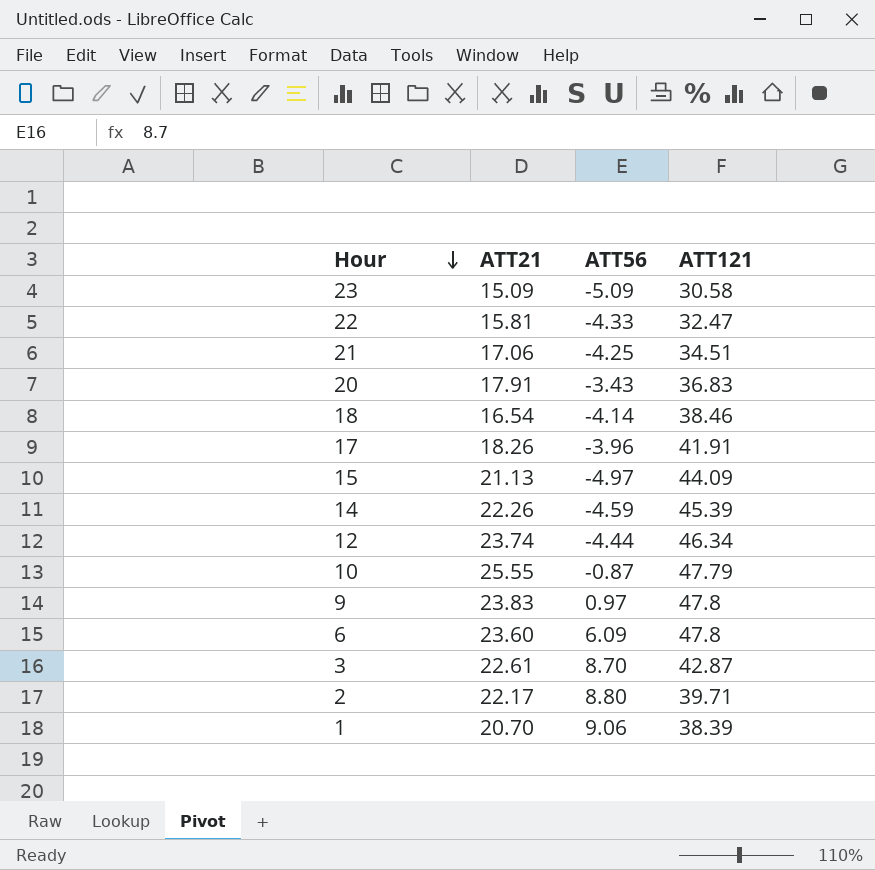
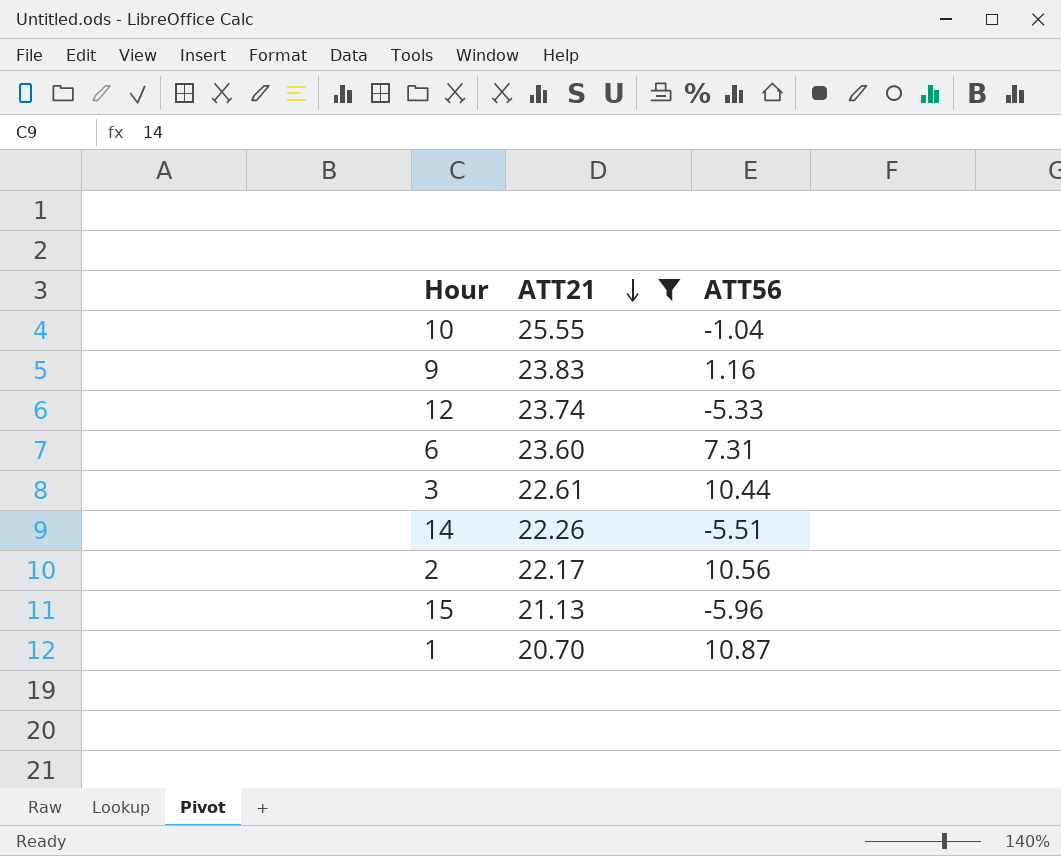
filter: none -> ATT21 >= 20.70
row order: Hour descending -> ATT21 descending
column ATT121 | position: 4 -> none
10 | ATT56: -0.87 -> -1.04
9 | ATT56: 0.97 -> 1.16
12 | ATT56: -4.44 -> -5.33
6 | ATT56: 6.09 -> 7.31
3 | ATT56: 8.70 -> 10.44
14 | ATT56: -4.59 -> -5.51
2 | ATT56: 8.80 -> 10.56
15 | ATT56: -4.97 -> -5.96
1 | ATT56: 9.06 -> 10.87

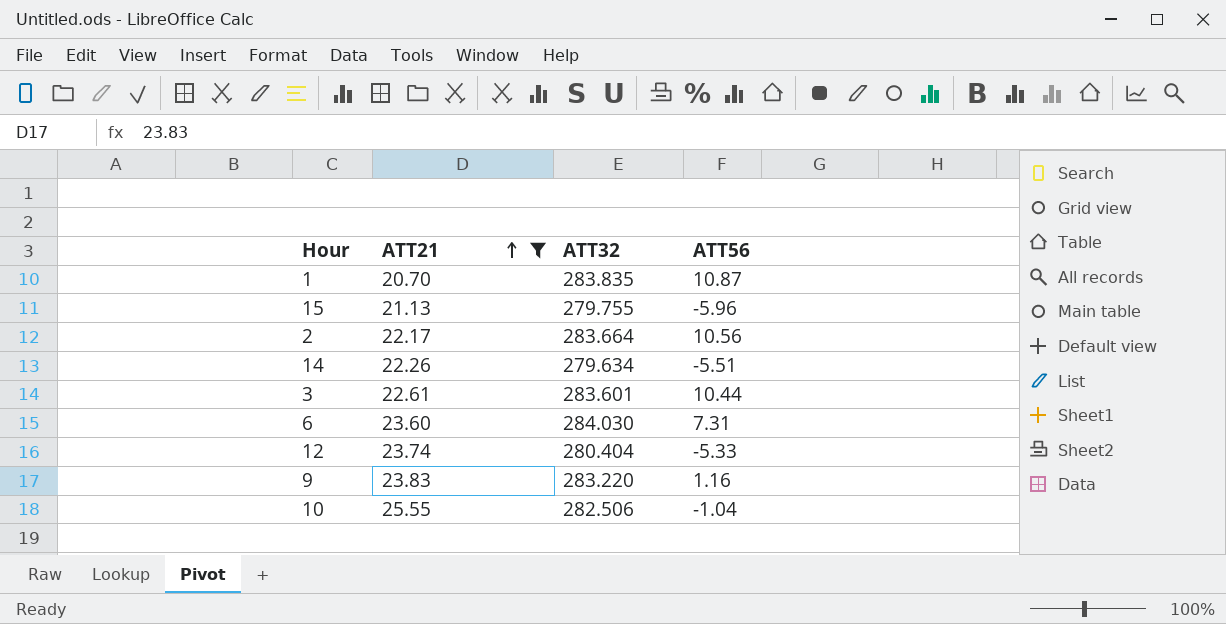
row order: ATT21 descending -> ATT21 ascending
column ATT32 | position: none -> 3

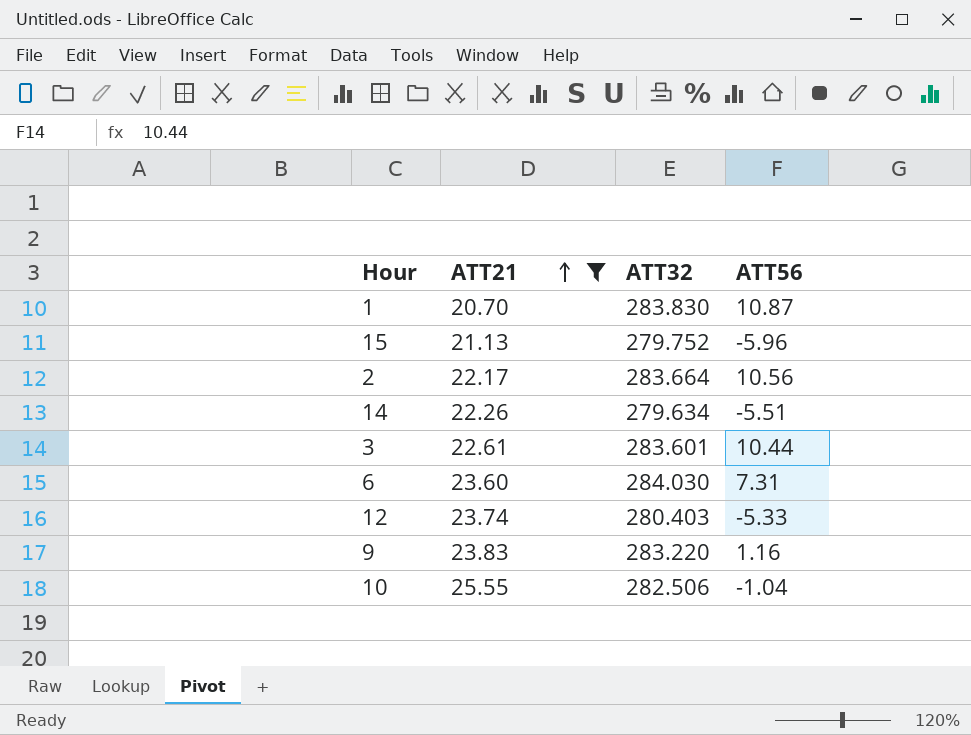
1 | ATT32: 283.835 -> 283.830
15 | ATT32: 279.755 -> 279.752
12 | ATT32: 280.404 -> 280.403

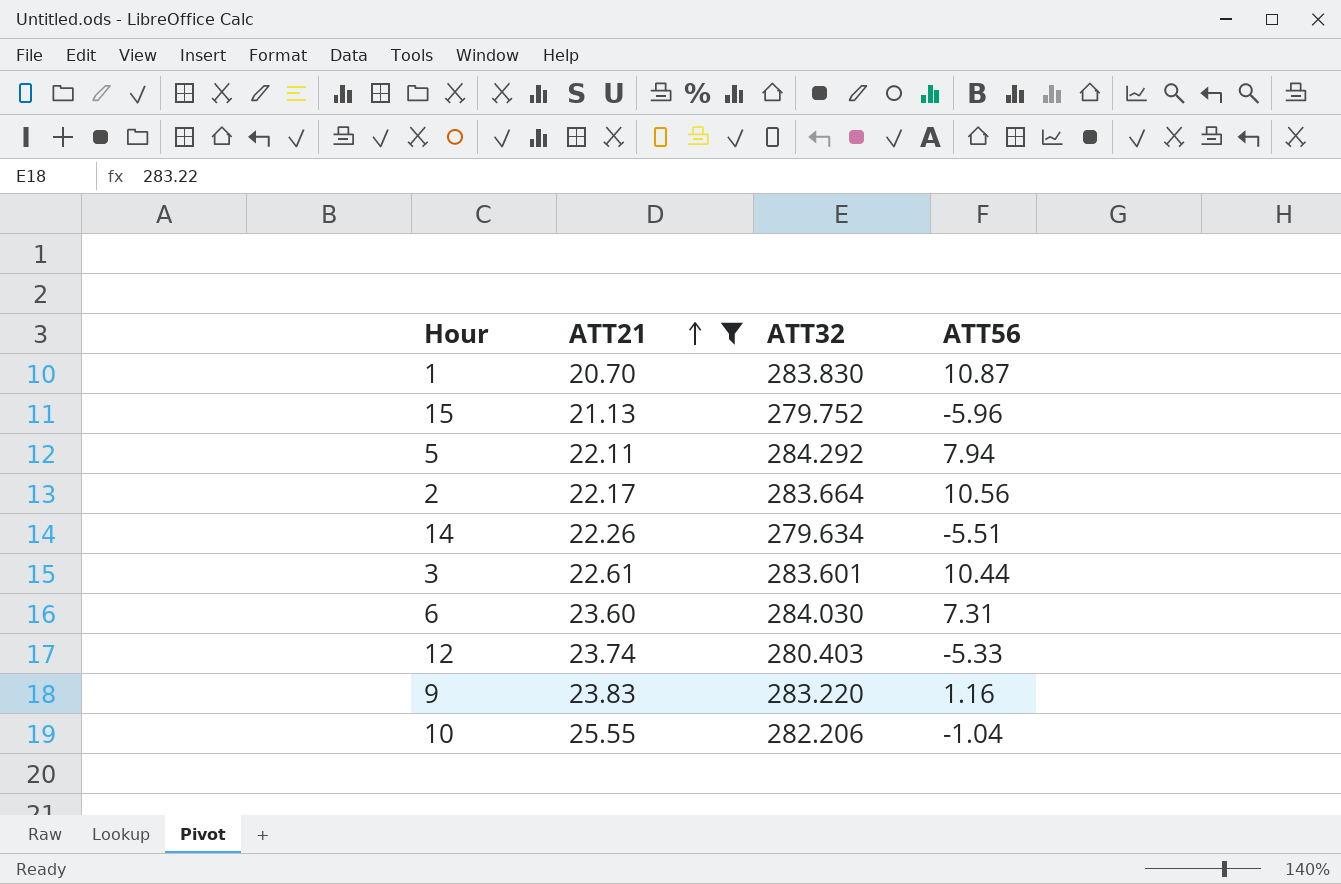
row 5: none -> 22.11 | 284.292 | 7.94
10 | ATT32: 282.506 -> 282.206

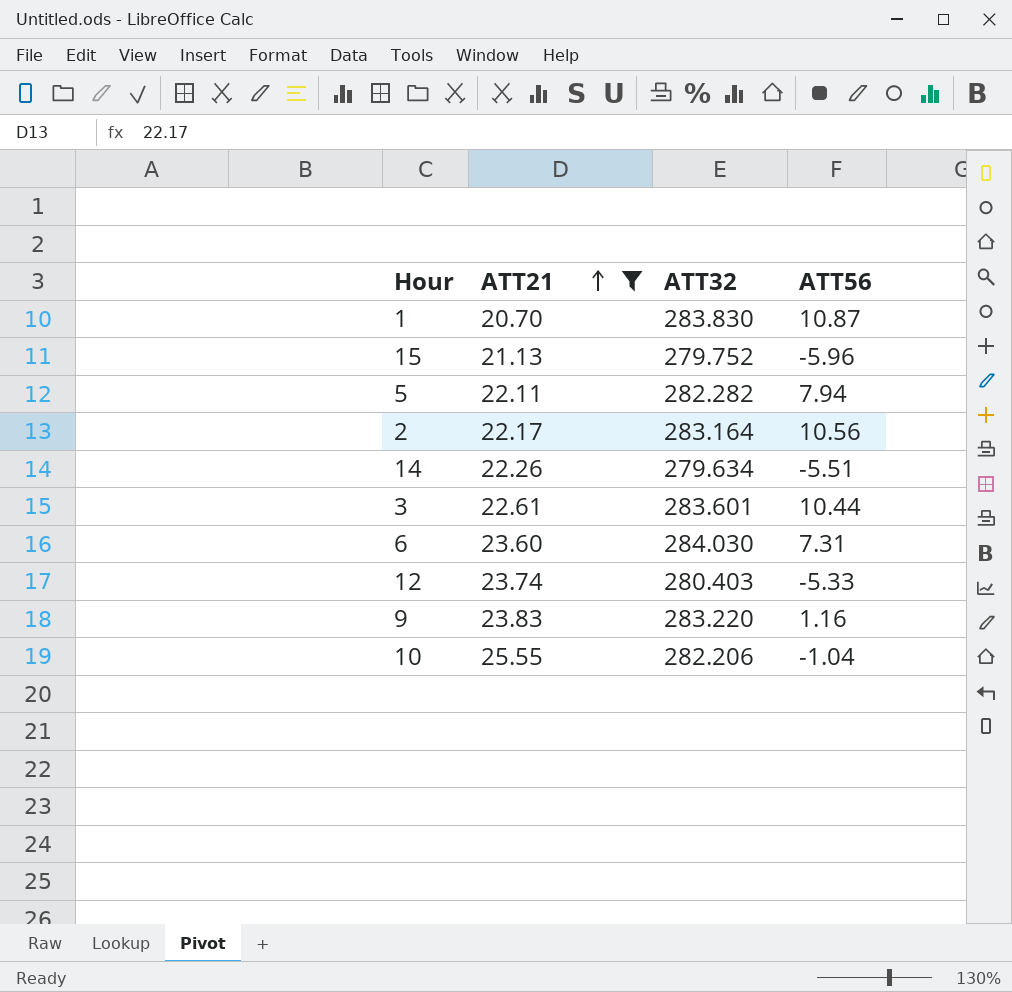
5 | ATT32: 284.292 -> 282.282
2 | ATT32: 283.664 -> 283.164

